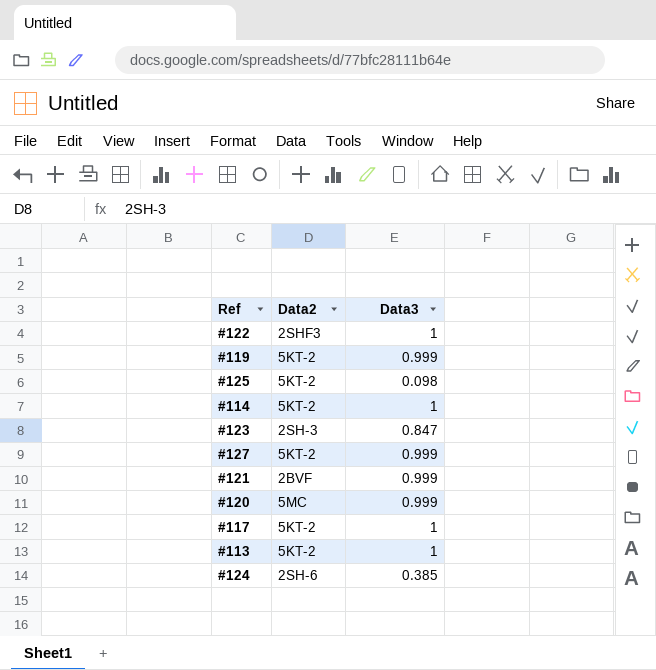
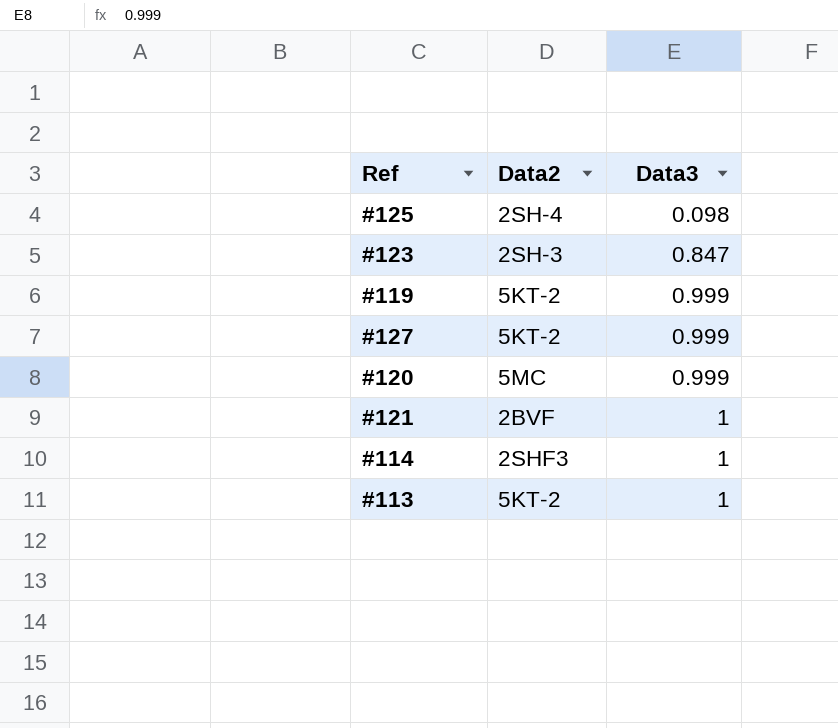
row order: none -> Data3 ascending
row #122: 2SHF3 | 1 -> none
row #117: 5KT-2 | 1 -> none
row #124: 2SH-6 | 0.385 -> none
#125 | Data2: 5KT-2 -> 2SH-4
#121 | Data3: 0.999 -> 1
#114 | Data2: 5KT-2 -> 2SHF3

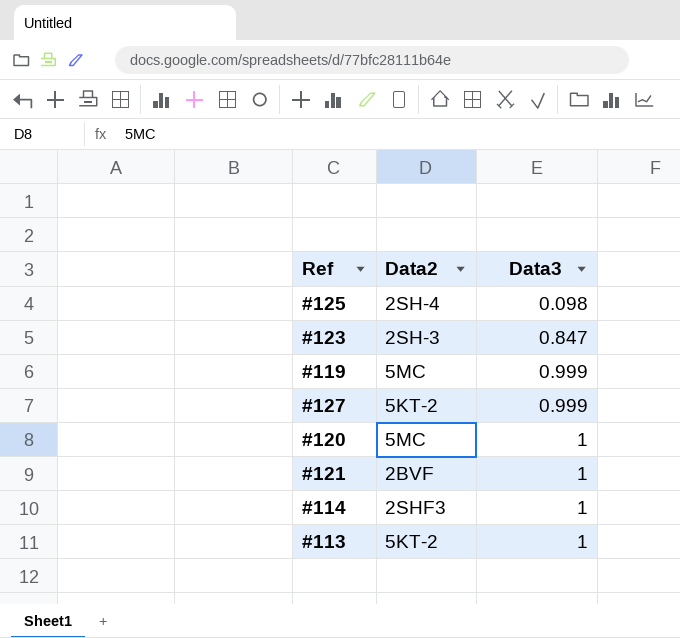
#119 | Data2: 5KT-2 -> 5MC
#120 | Data3: 0.999 -> 1

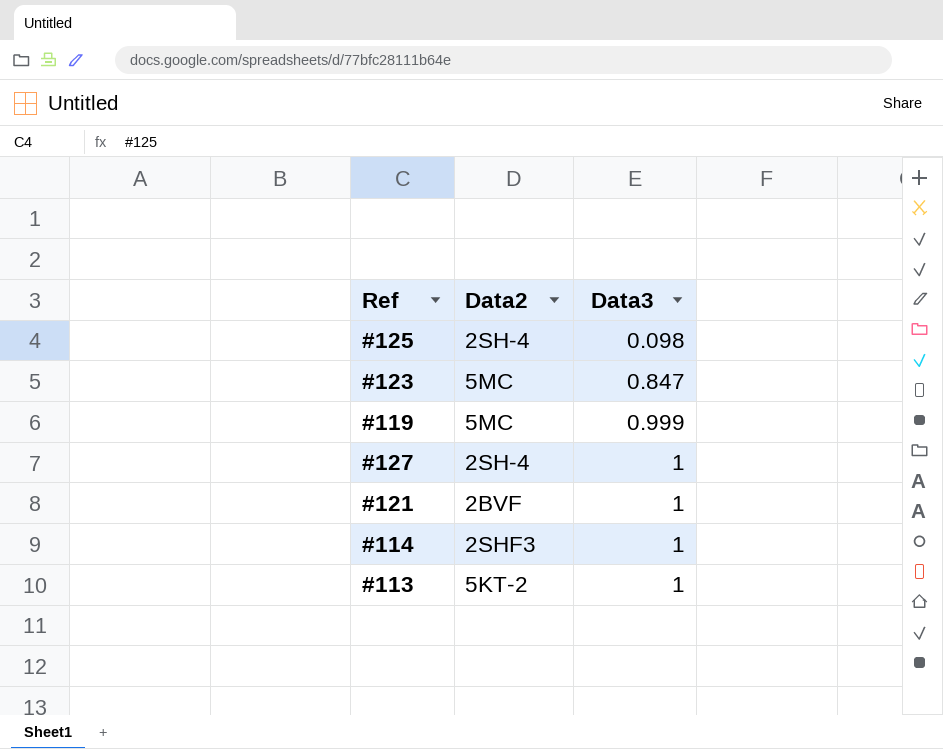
row #120: 5MC | 1 -> none
#123 | Data2: 2SH-3 -> 5MC
#127 | Data2: 5KT-2 -> 2SH-4
#127 | Data3: 0.999 -> 1

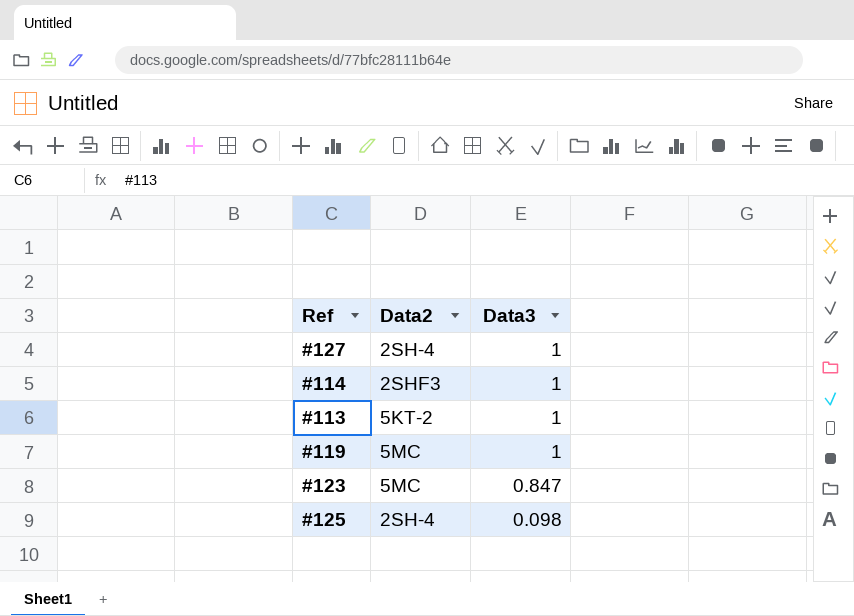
row order: Data3 ascending -> Data3 descending
row #121: 2BVF | 1 -> none
#119 | Data3: 0.999 -> 1

